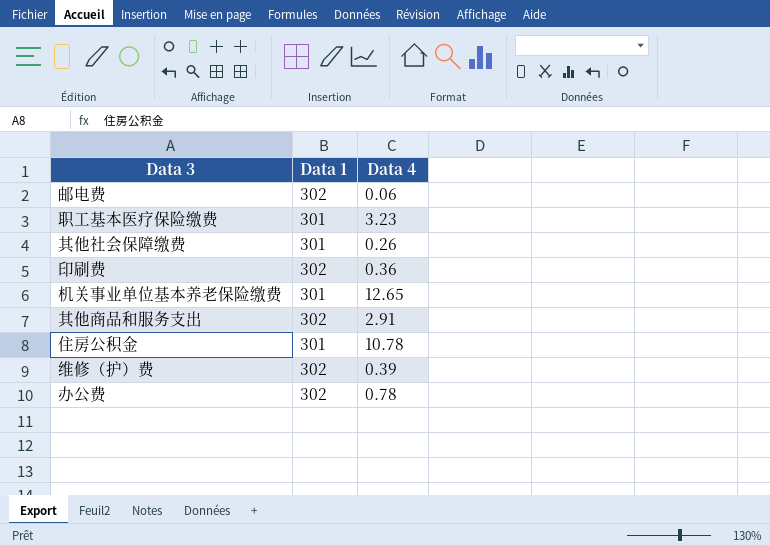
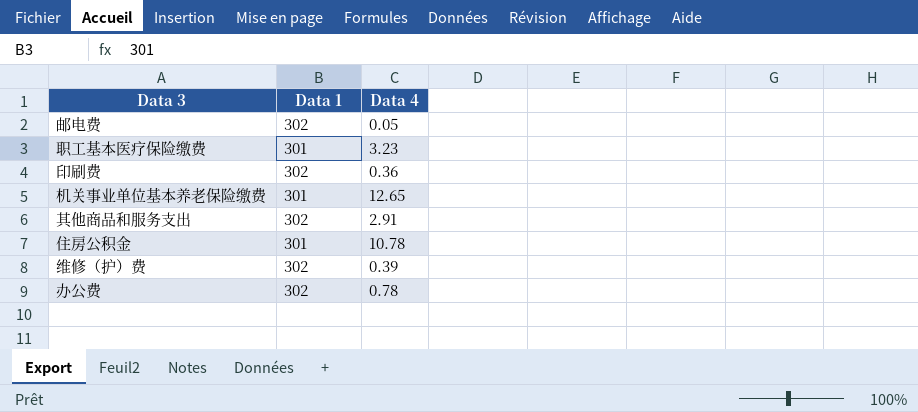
row 其他社会保障缴费: 301 | 0.26 -> none
邮电费 | Data 4: 0.06 -> 0.05

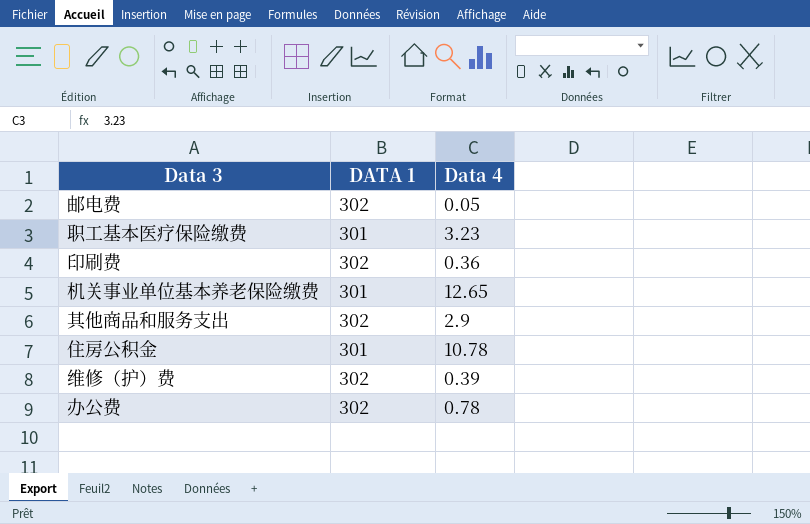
column name: Data 1 -> DATA 1
其他商品和服务支出 | Data 4: 2.91 -> 2.9

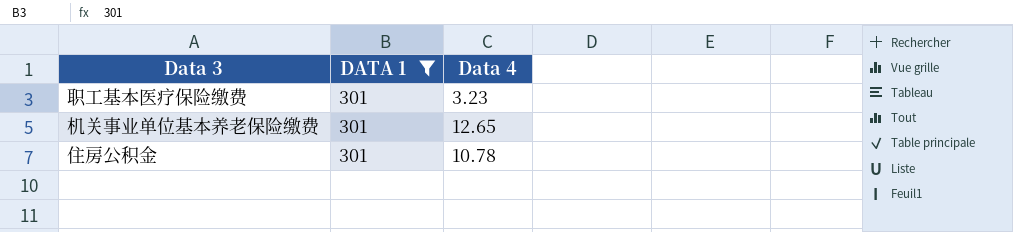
filter: none -> DATA 1 = 301

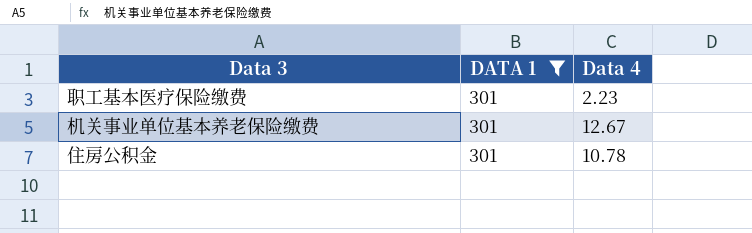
职工基本医疗保险缴费 | Data 4: 3.23 -> 2.23
机关事业单位基本养老保险缴费 | Data 4: 12.65 -> 12.67

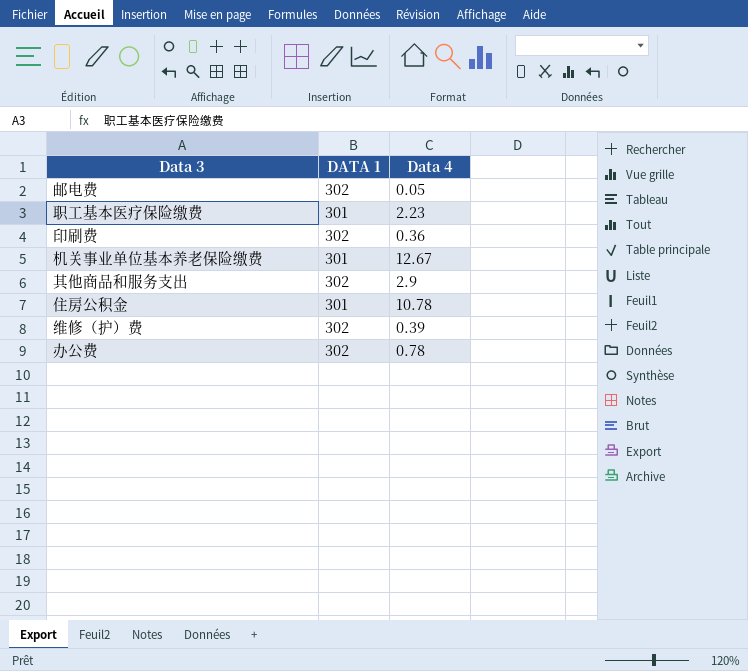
filter: DATA 1 = 301 -> none

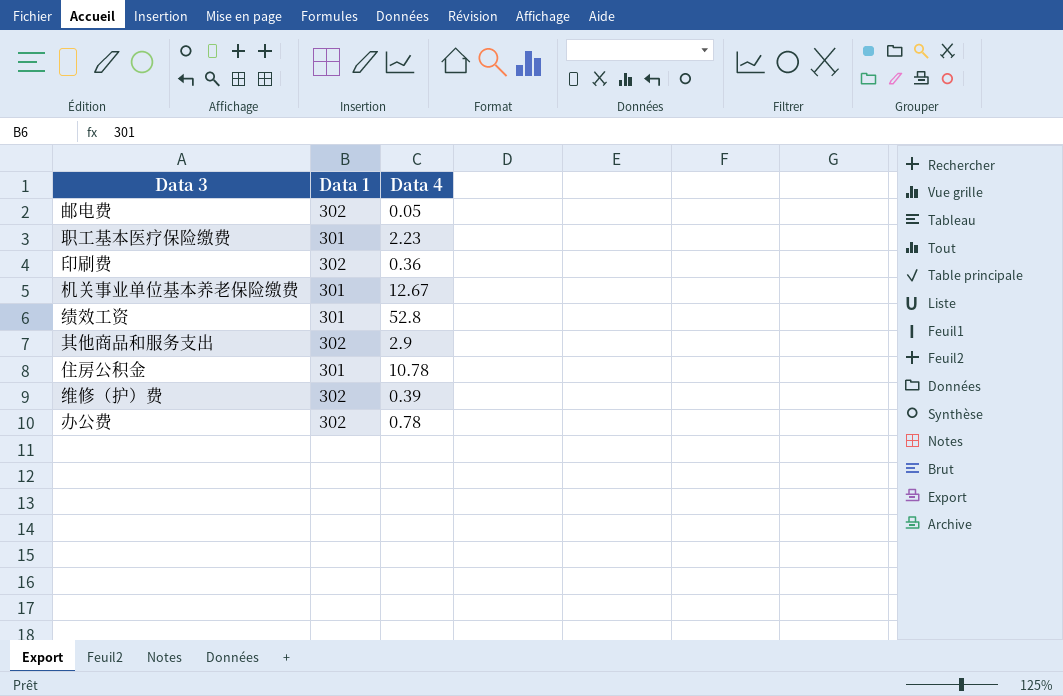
column name: DATA 1 -> Data 1
row 绩效工资: none -> 301 | 52.8

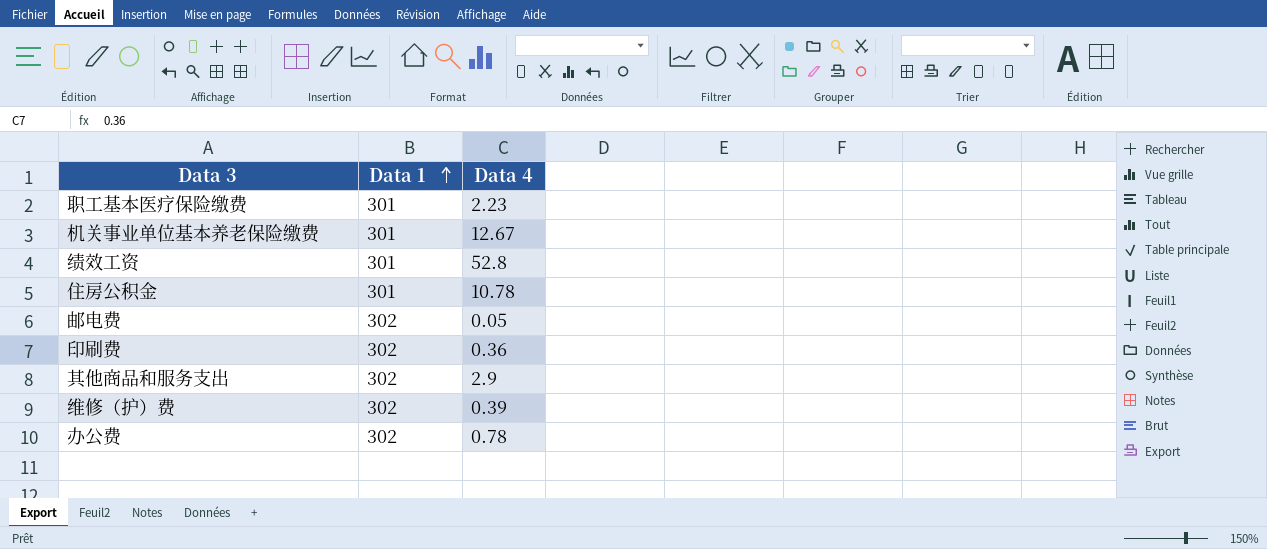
row order: none -> Data 1 ascending

